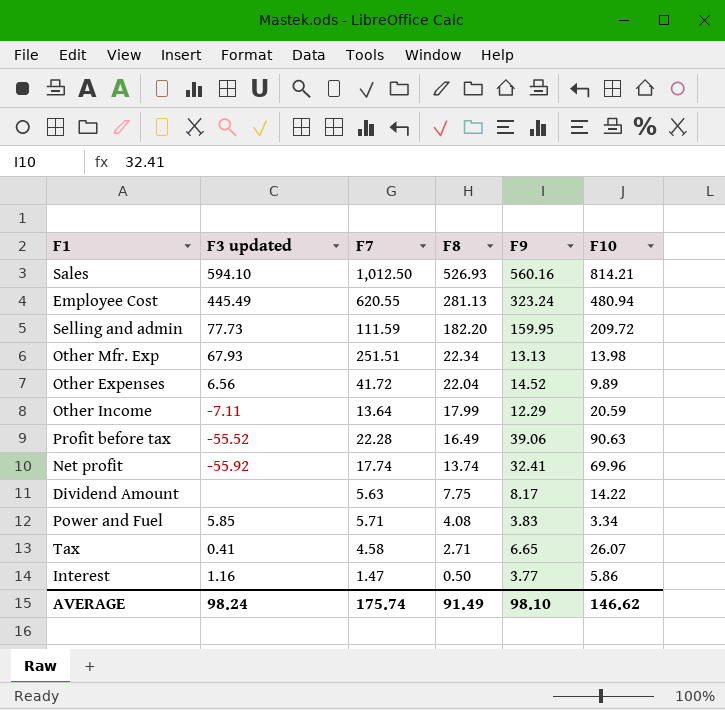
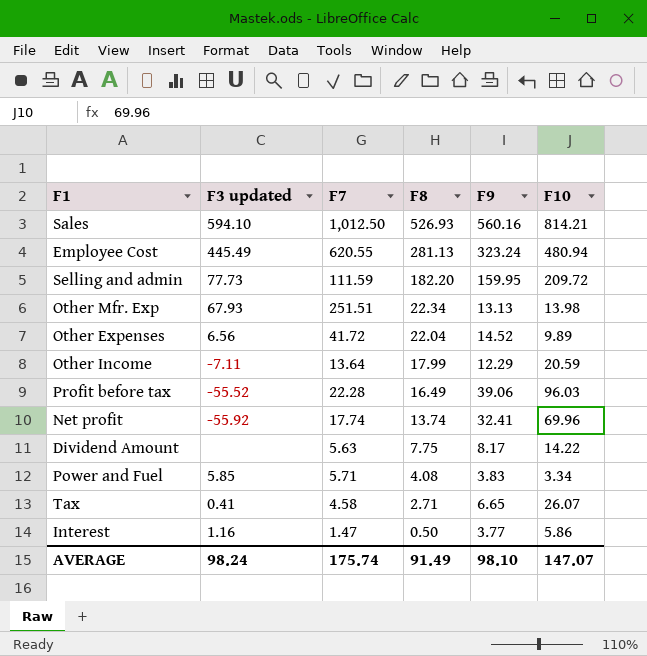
Profit before tax | F10: 90.63 -> 96.03
AVERAGE | F10: 146.62 -> 147.07

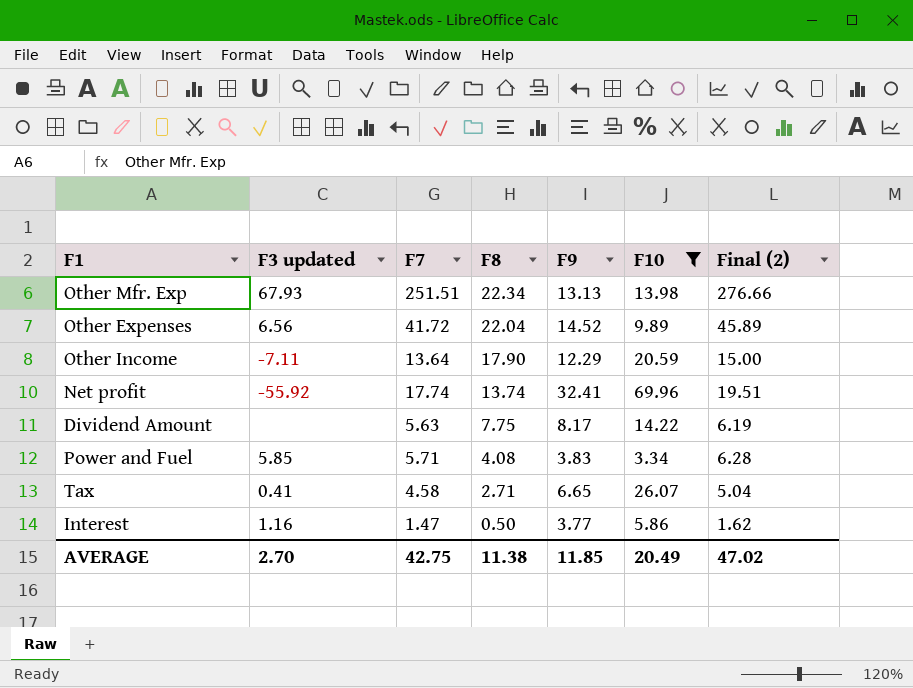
filter: none -> F10 <= 69.96
column Final (2) | formula: none -> [F7] * 1.1
Other Income | F8: 17.99 -> 17.90
AVERAGE | F3 updated: 98.24 -> 2.70
AVERAGE | F7: 175.74 -> 42.75
AVERAGE | F8: 91.49 -> 11.38
AVERAGE | F9: 98.10 -> 11.85
AVERAGE | F10: 147.07 -> 20.49

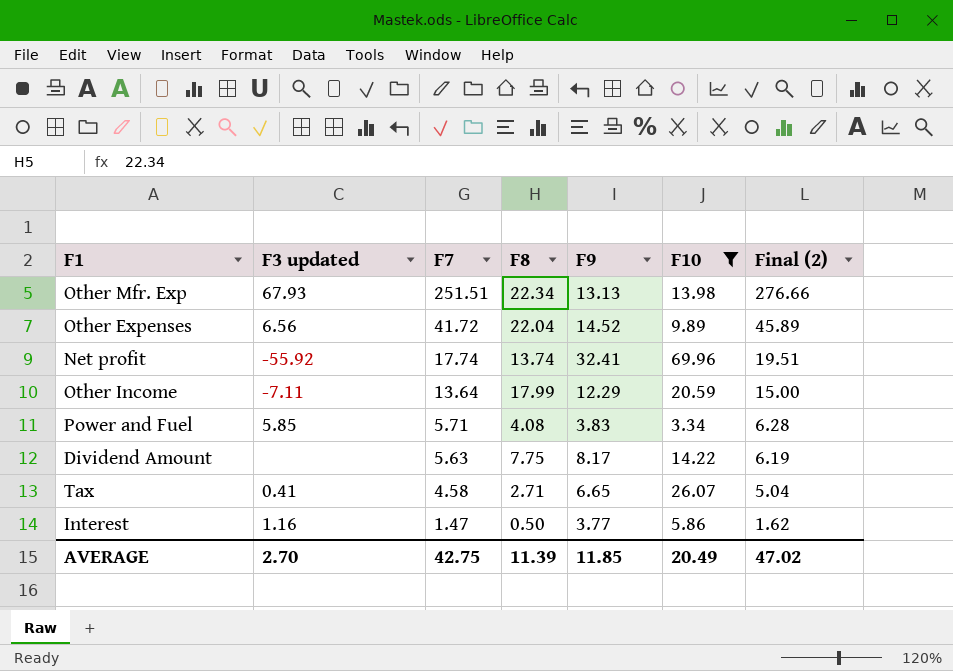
row order: F8 descending -> F7 descending
Other Income | F8: 17.90 -> 17.99
AVERAGE | F8: 11.38 -> 11.39

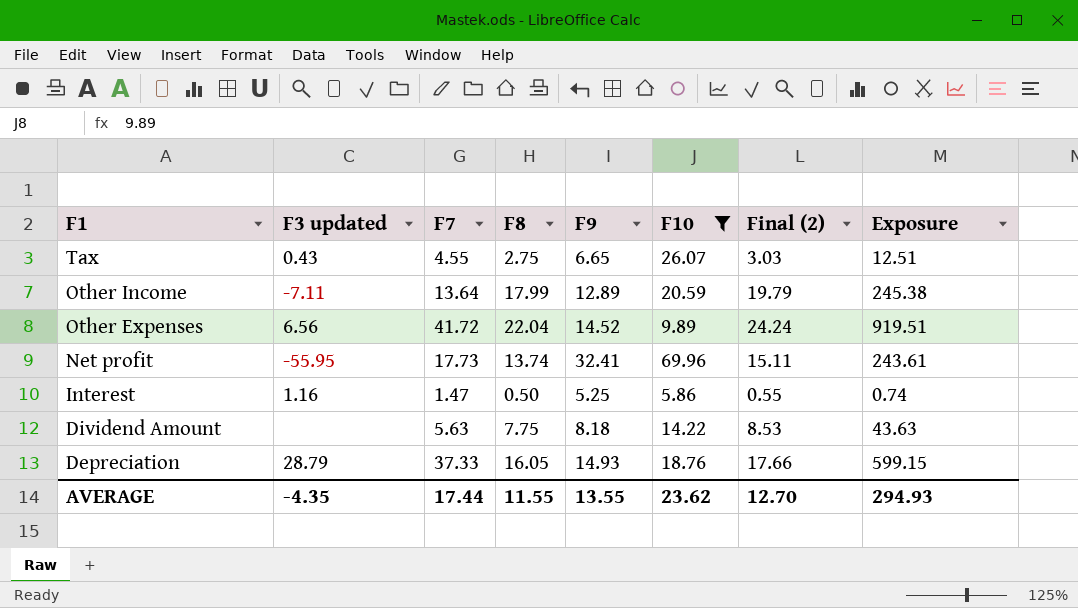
row order: F7 descending -> F1 descending
column Final (2) | formula: [F7] * 1.1 -> [F8] * 1.1
column Exposure | formula: none -> [F7] * [F8]
row Other Mfr. Exp: 67.93 | 251.51 | 22.34 | 13.13 | 13.98 | 276.66 -> none
row Power and Fuel: 5.85 | 5.71 | 4.08 | 3.83 | 3.34 | 6.28 -> none
Tax | F3 updated: 0.41 -> 0.43
Tax | F7: 4.58 -> 4.55
Tax | F8: 2.71 -> 2.75
Other Income | F9: 12.29 -> 12.89
Net profit | F3 updated: -55.92 -> -55.95
Net profit | F7: 17.74 -> 17.73
Interest | F9: 3.77 -> 5.25
Dividend Amount | F9: 8.17 -> 8.18
row Depreciation: none -> 28.79 | 37.33 | 16.05 | 14.93 | 18.76 | 17.66 | 599.15
AVERAGE | F3 updated: 2.70 -> -4.35
AVERAGE | F7: 42.75 -> 17.44
AVERAGE | F8: 11.39 -> 11.55
AVERAGE | F9: 11.85 -> 13.55
AVERAGE | F10: 20.49 -> 23.62
AVERAGE | Final (2): 47.02 -> 12.70

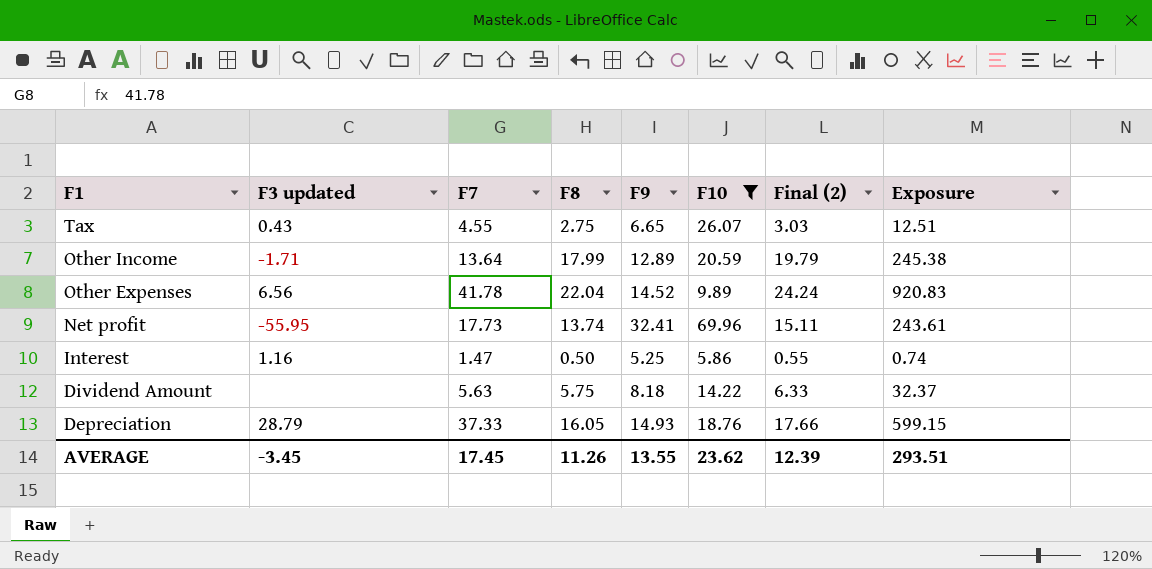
Other Income | F3 updated: -7.11 -> -1.71
Other Expenses | F7: 41.72 -> 41.78
Other Expenses | Exposure: 919.51 -> 920.83
Dividend Amount | F8: 7.75 -> 5.75
Dividend Amount | Final (2): 8.53 -> 6.33
Dividend Amount | Exposure: 43.63 -> 32.37
AVERAGE | F3 updated: -4.35 -> -3.45
AVERAGE | F7: 17.44 -> 17.45
AVERAGE | F8: 11.55 -> 11.26
AVERAGE | Final (2): 12.70 -> 12.39
AVERAGE | Exposure: 294.93 -> 293.51

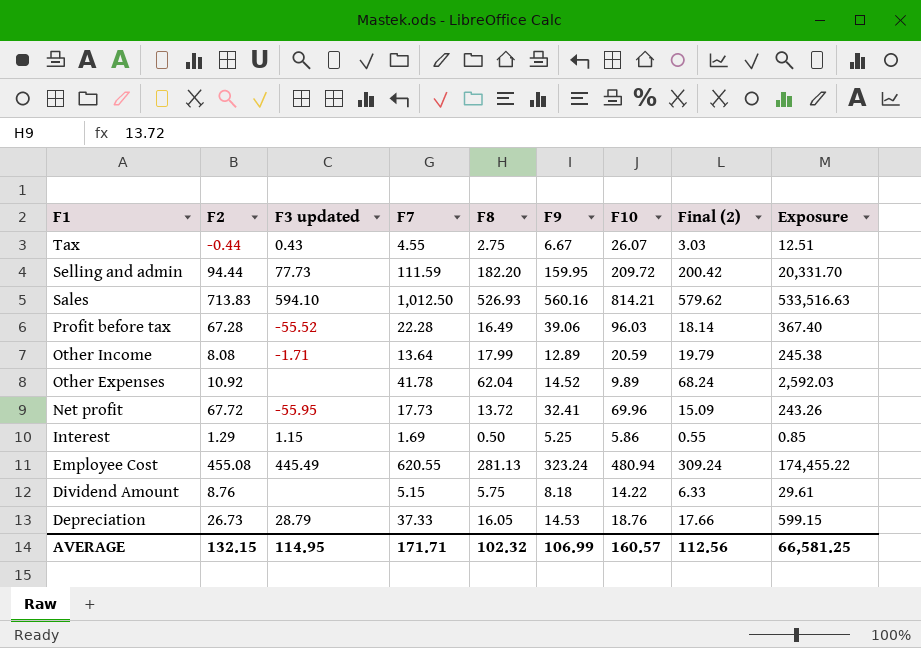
filter: F10 <= 69.96 -> none
column F2 | position: none -> 2
Tax | F9: 6.65 -> 6.67
Other Expenses | F3 updated: 6.56 -> none
Other Expenses | F8: 22.04 -> 62.04
Other Expenses | Final (2): 24.24 -> 68.24
Other Expenses | Exposure: 920.83 -> 2,592.03
Net profit | F8: 13.74 -> 13.72
Net profit | Final (2): 15.11 -> 15.09
Net profit | Exposure: 243.61 -> 243.26
Interest | F3 updated: 1.16 -> 1.15
Interest | F7: 1.47 -> 1.69
Interest | Exposure: 0.74 -> 0.85
Dividend Amount | F7: 5.63 -> 5.15
Dividend Amount | Exposure: 32.37 -> 29.61
Depreciation | F9: 14.93 -> 14.53
AVERAGE | F3 updated: -3.45 -> 114.95
AVERAGE | F7: 17.45 -> 171.71
AVERAGE | F8: 11.26 -> 102.32
AVERAGE | F9: 13.55 -> 106.99
AVERAGE | F10: 23.62 -> 160.57
AVERAGE | Final (2): 12.39 -> 112.56
AVERAGE | Exposure: 293.51 -> 66,581.25

